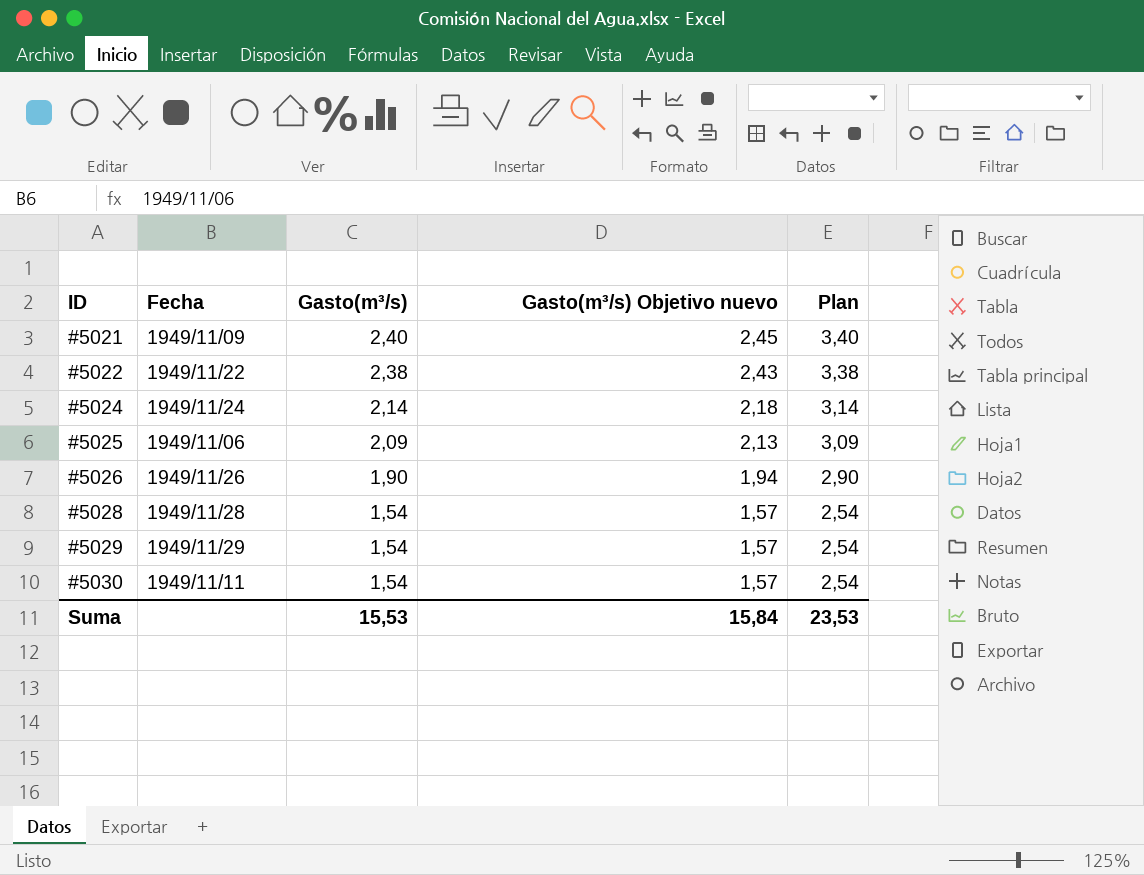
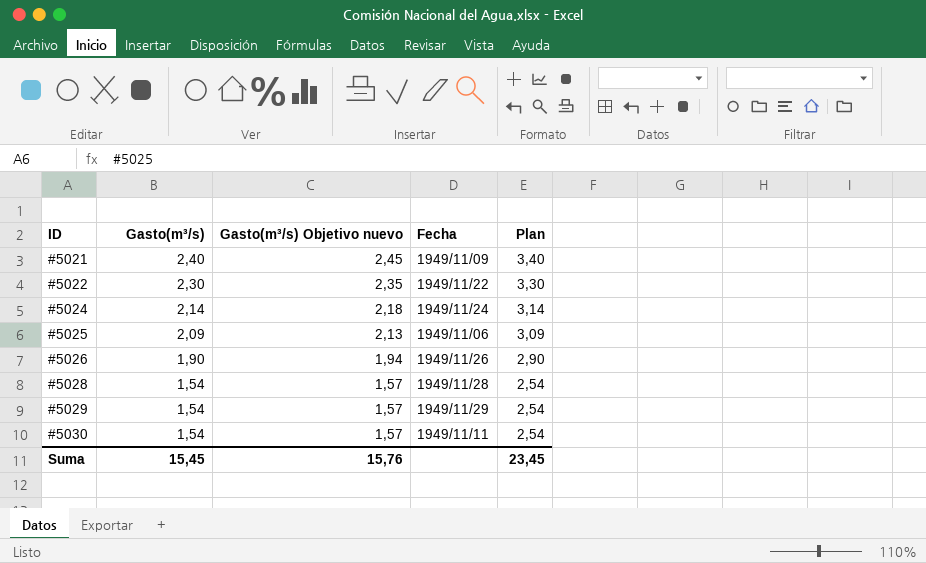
column Fecha | position: 2 -> 4
#5022 | Gasto(m³/s): 2,38 -> 2,30
#5022 | Gasto(m³/s) Objetivo nuevo: 2,43 -> 2,35
#5022 | Plan: 3,38 -> 3,30
Suma | Gasto(m³/s): 15,53 -> 15,45
Suma | Gasto(m³/s) Objetivo nuevo: 15,84 -> 15,76
Suma | Plan: 23,53 -> 23,45

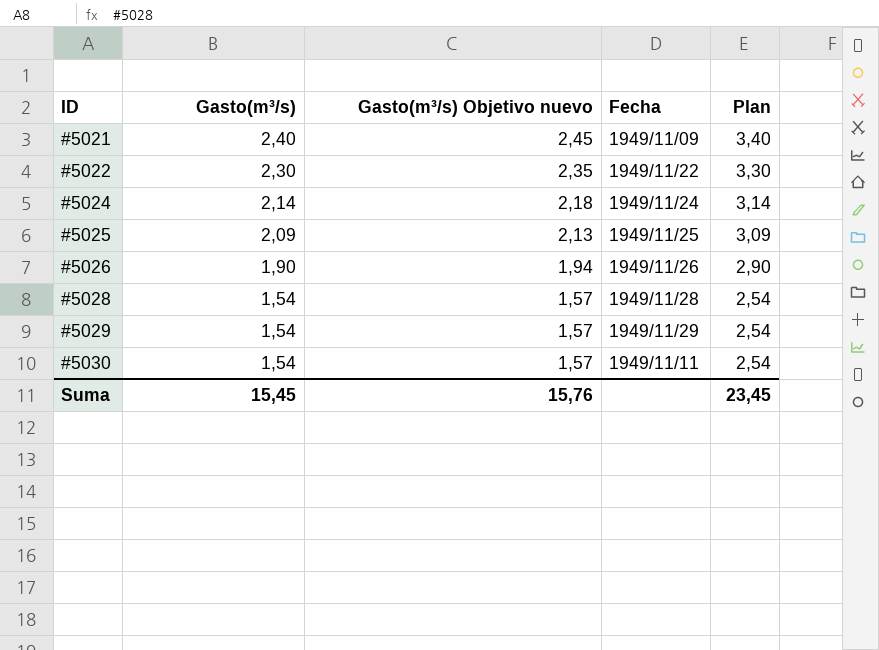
#5025 | Fecha: 1949/11/06 -> 1949/11/25

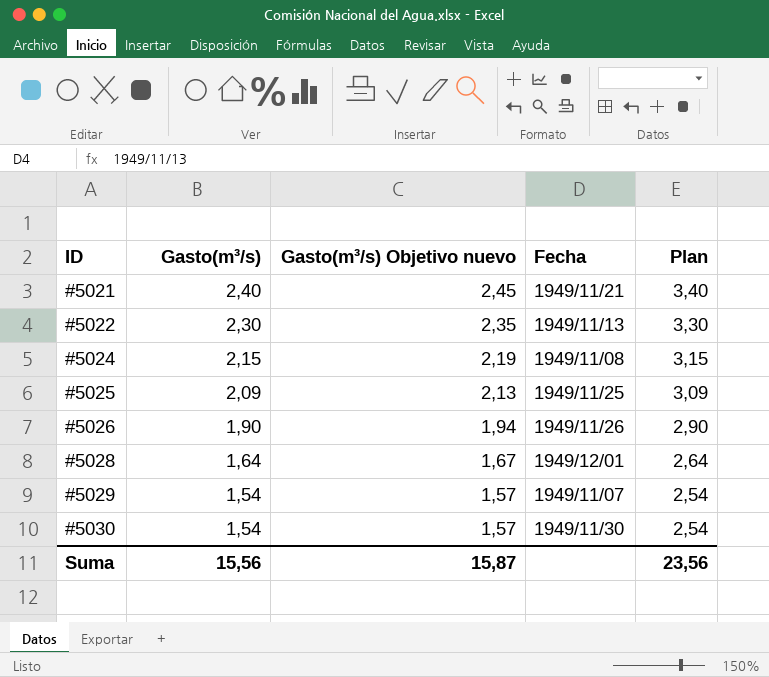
#5021 | Fecha: 1949/11/09 -> 1949/11/21
#5022 | Fecha: 1949/11/22 -> 1949/11/13
#5024 | Gasto(m³/s): 2,14 -> 2,15
#5024 | Gasto(m³/s) Objetivo nuevo: 2,18 -> 2,19
#5024 | Fecha: 1949/11/24 -> 1949/11/08
#5024 | Plan: 3,14 -> 3,15
#5028 | Gasto(m³/s): 1,54 -> 1,64
#5028 | Gasto(m³/s) Objetivo nuevo: 1,57 -> 1,67
#5028 | Fecha: 1949/11/28 -> 1949/12/01
#5028 | Plan: 2,54 -> 2,64
#5029 | Fecha: 1949/11/29 -> 1949/11/07
#5030 | Fecha: 1949/11/11 -> 1949/11/30
Suma | Gasto(m³/s): 15,45 -> 15,56
Suma | Gasto(m³/s) Objetivo nuevo: 15,76 -> 15,87
Suma | Plan: 23,45 -> 23,56

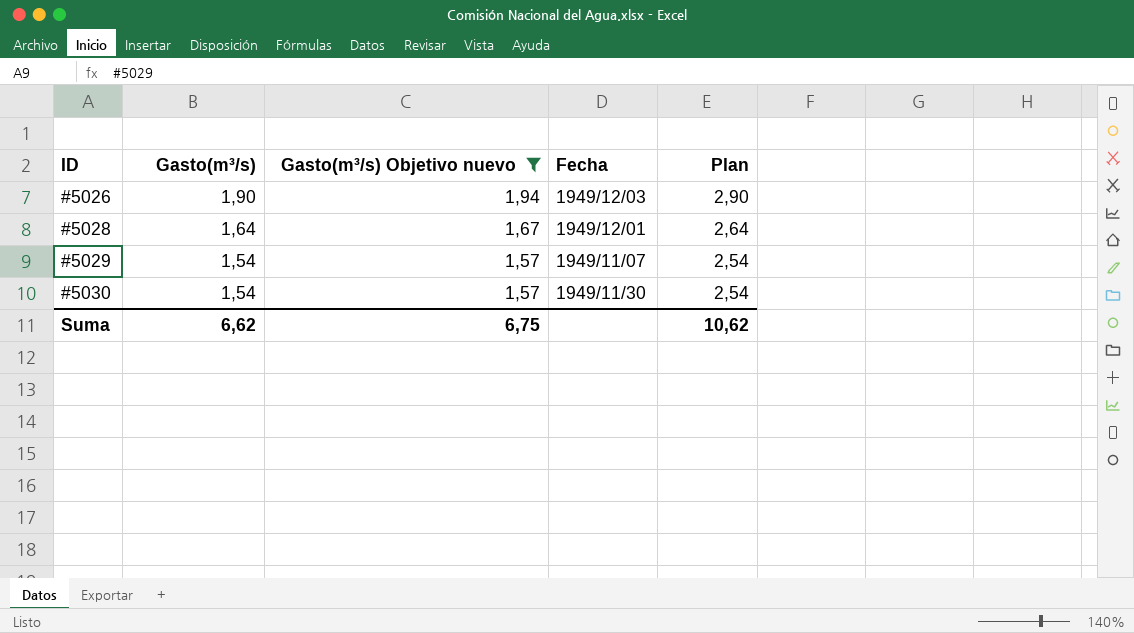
filter: none -> Gasto(m³/s) Objetivo nuevo <= 1,94
#5026 | Fecha: 1949/11/26 -> 1949/12/03
Suma | Gasto(m³/s): 15,56 -> 6,62
Suma | Gasto(m³/s) Objetivo nuevo: 15,87 -> 6,75
Suma | Plan: 23,56 -> 10,62

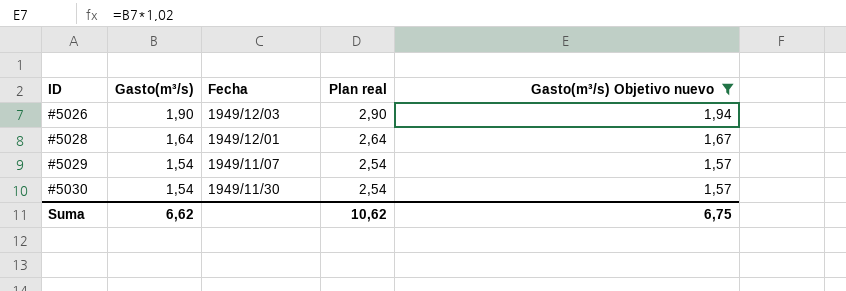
column name: Plan -> Plan real
column Gasto(m³/s) Objetivo nuevo | position: 3 -> 5

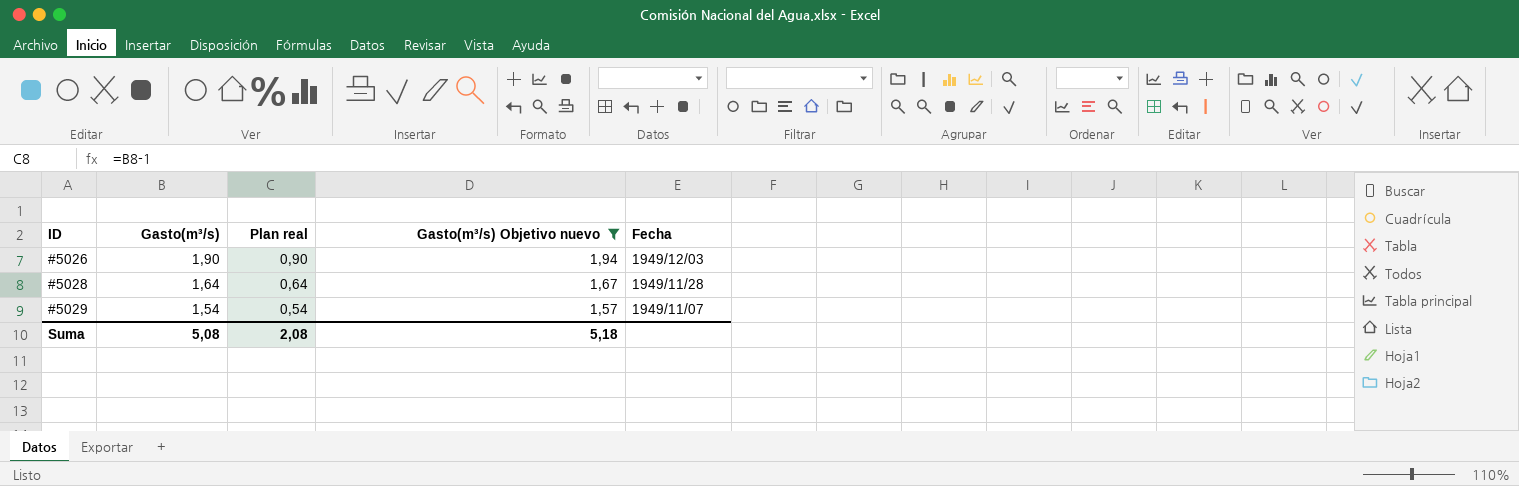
column Plan real | formula: [Gasto(m³/s)] + 1 -> [Gasto(m³/s)] - 1
column Fecha | position: 3 -> 5
row #5030: 1,54 | 1949/11/30 | 2,54 | 1,57 -> none
#5028 | Fecha: 1949/12/01 -> 1949/11/28
Suma | Gasto(m³/s): 6,62 -> 5,08
Suma | Plan real: 10,62 -> 2,08
Suma | Gasto(m³/s) Objetivo nuevo: 6,75 -> 5,18

